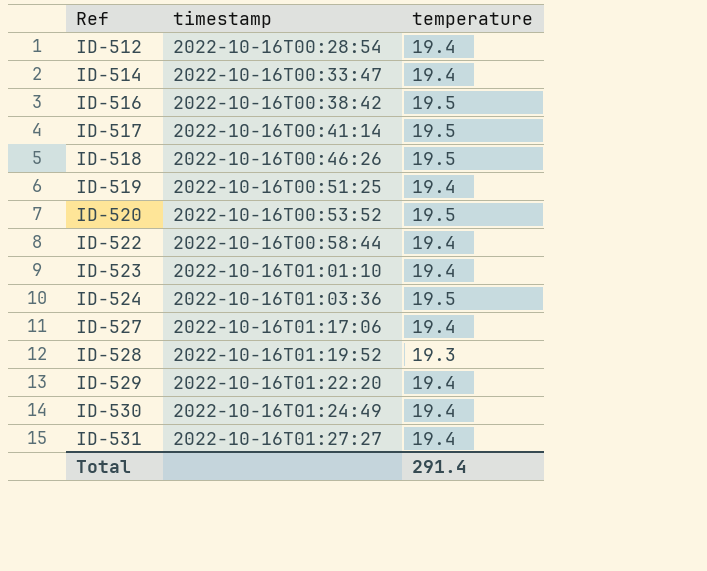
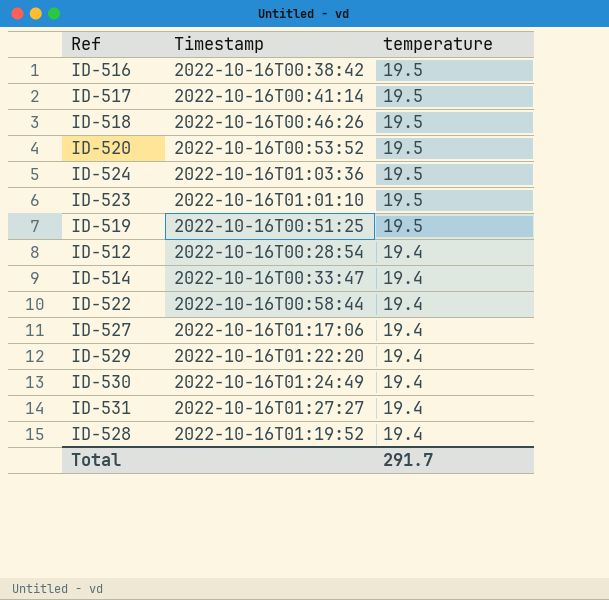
row order: Ref ascending -> temperature descending
column name: timestamp -> Timestamp
ID-523 | temperature: 19.4 -> 19.5
ID-519 | temperature: 19.4 -> 19.5
ID-528 | temperature: 19.3 -> 19.4
Total | temperature: 291.4 -> 291.7

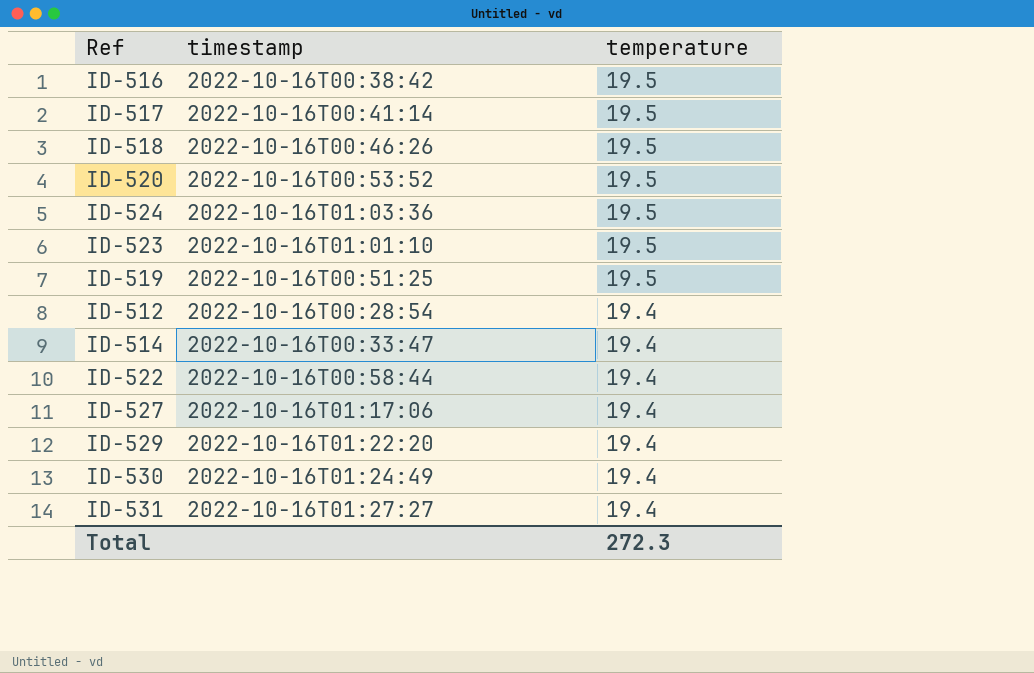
column name: Timestamp -> timestamp
row ID-528: 2022-10-16T01:19:52 | 19.4 -> none
Total | temperature: 291.7 -> 272.3

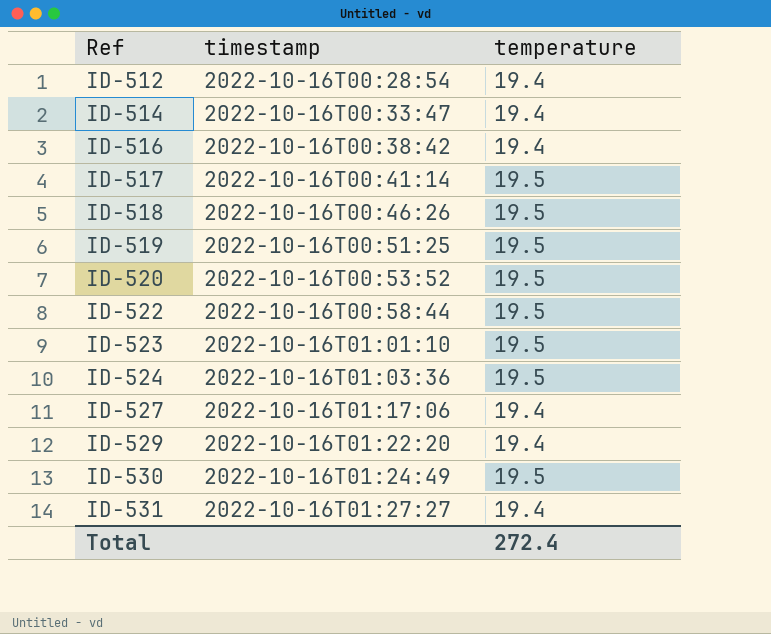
row order: temperature descending -> Ref ascending
ID-516 | temperature: 19.5 -> 19.4
ID-522 | temperature: 19.4 -> 19.5
ID-530 | temperature: 19.4 -> 19.5
Total | temperature: 272.3 -> 272.4

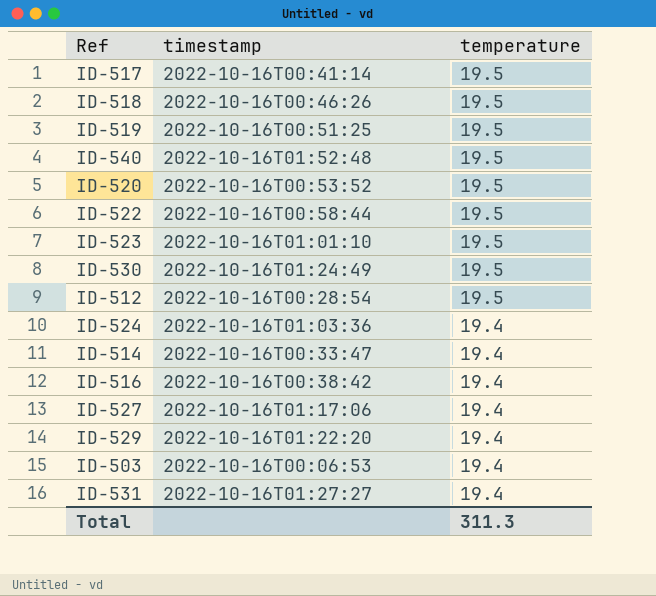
row order: Ref ascending -> temperature descending
row ID-540: none -> 2022-10-16T01:52:48 | 19.5
ID-512 | temperature: 19.4 -> 19.5
ID-524 | temperature: 19.5 -> 19.4
row ID-503: none -> 2022-10-16T00:06:53 | 19.4
Total | temperature: 272.4 -> 311.3

